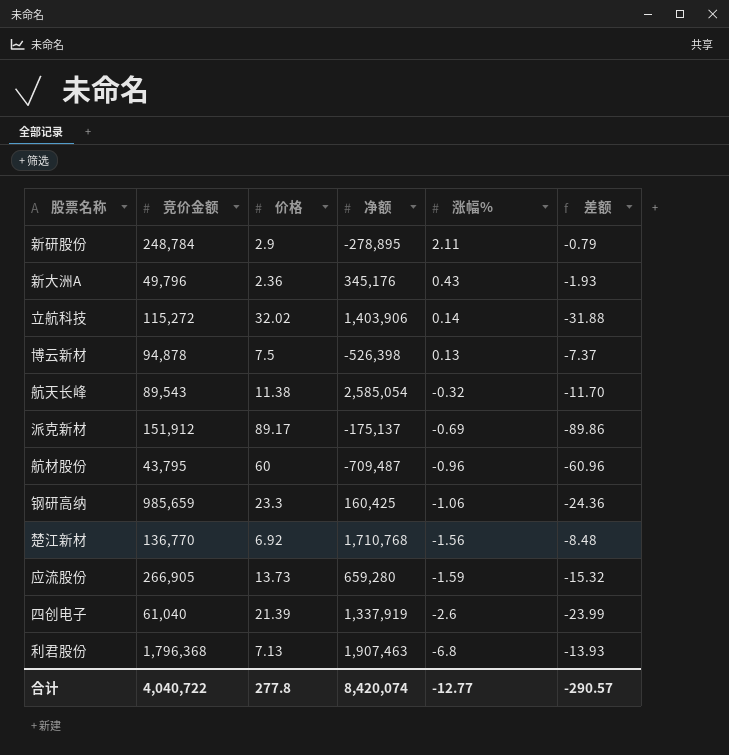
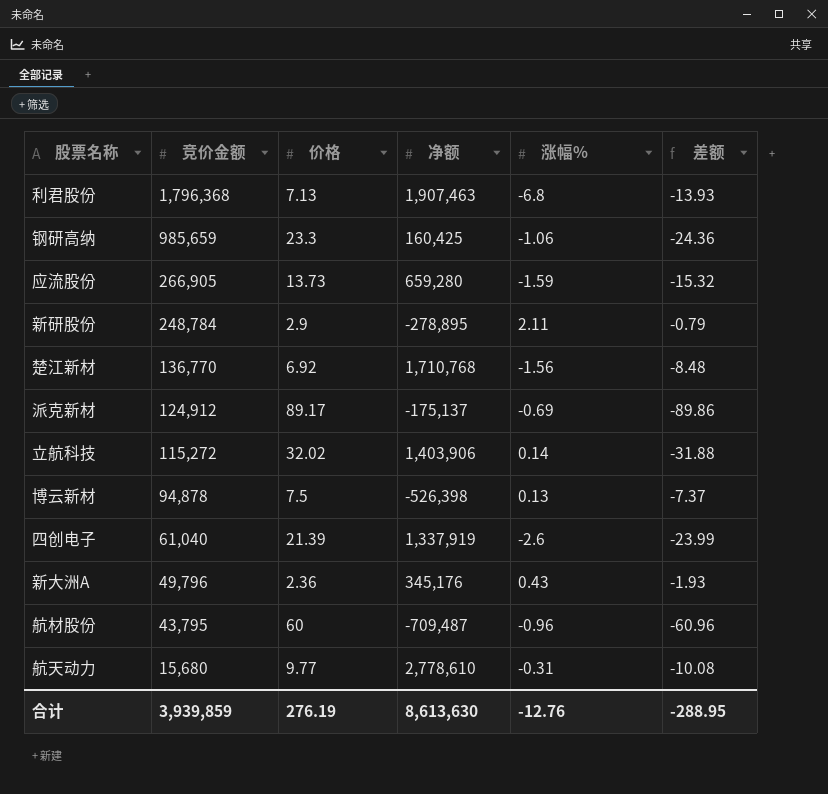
row order: 涨幅% descending -> 竞价金额 descending
row 航天长峰: 89,543 | 11.38 | 2,585,054 | -0.32 | -11.70 -> none
派克新材 | 竞价金额: 151,912 -> 124,912
row 航天动力: none -> 15,680 | 9.77 | 2,778,610 | -0.31 | -10.08
合计 | 竞价金额: 4,040,722 -> 3,939,859
合计 | 价格: 277.8 -> 276.19
合计 | 净额: 8,420,074 -> 8,613,630
合计 | 涨幅%: -12.77 -> -12.76
合计 | 差额: -290.57 -> -288.95

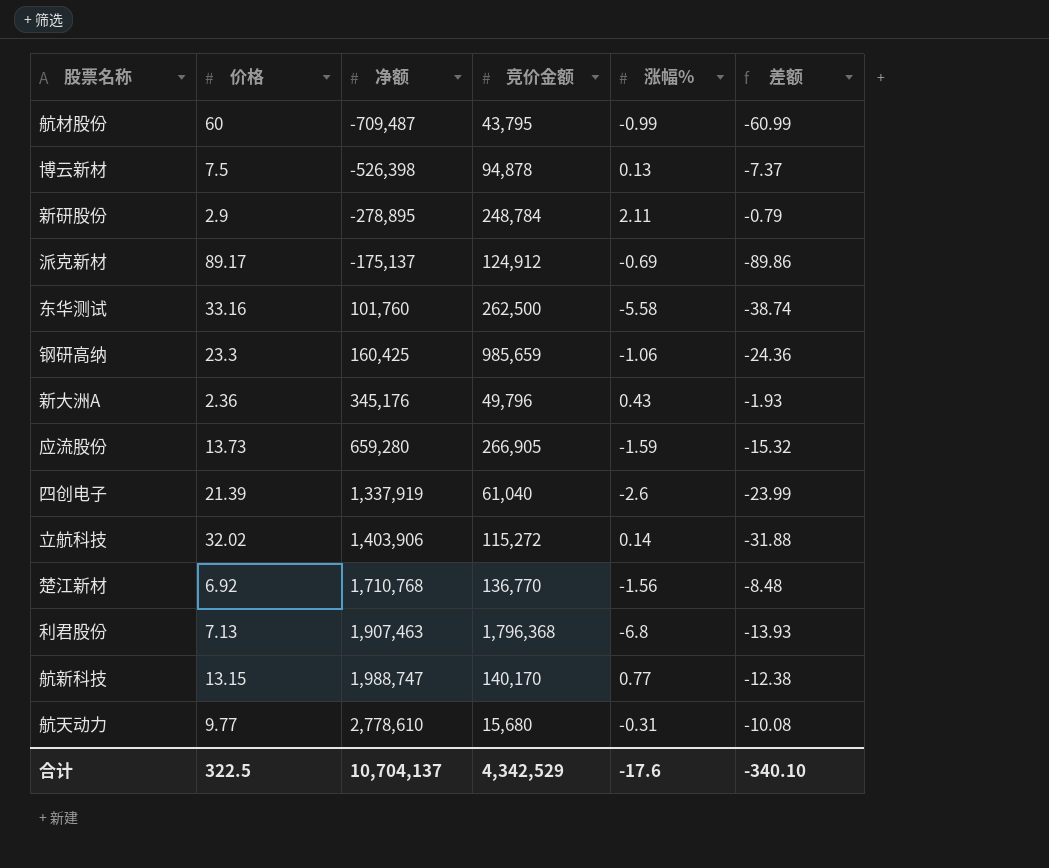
row order: 竞价金额 descending -> 净额 ascending
column 竞价金额 | position: 2 -> 4
航材股份 | 涨幅%: -0.96 -> -0.99
航材股份 | 差额: -60.96 -> -60.99
row 东华测试: none -> 33.16 | 101,760 | 262,500 | -5.58 | -38.74
row 航新科技: none -> 13.15 | 1,988,747 | 140,170 | 0.77 | -12.38
合计 | 价格: 276.19 -> 322.5
合计 | 净额: 8,613,630 -> 10,704,137
合计 | 竞价金额: 3,939,859 -> 4,342,529
合计 | 涨幅%: -12.76 -> -17.6
合计 | 差额: -288.95 -> -340.10

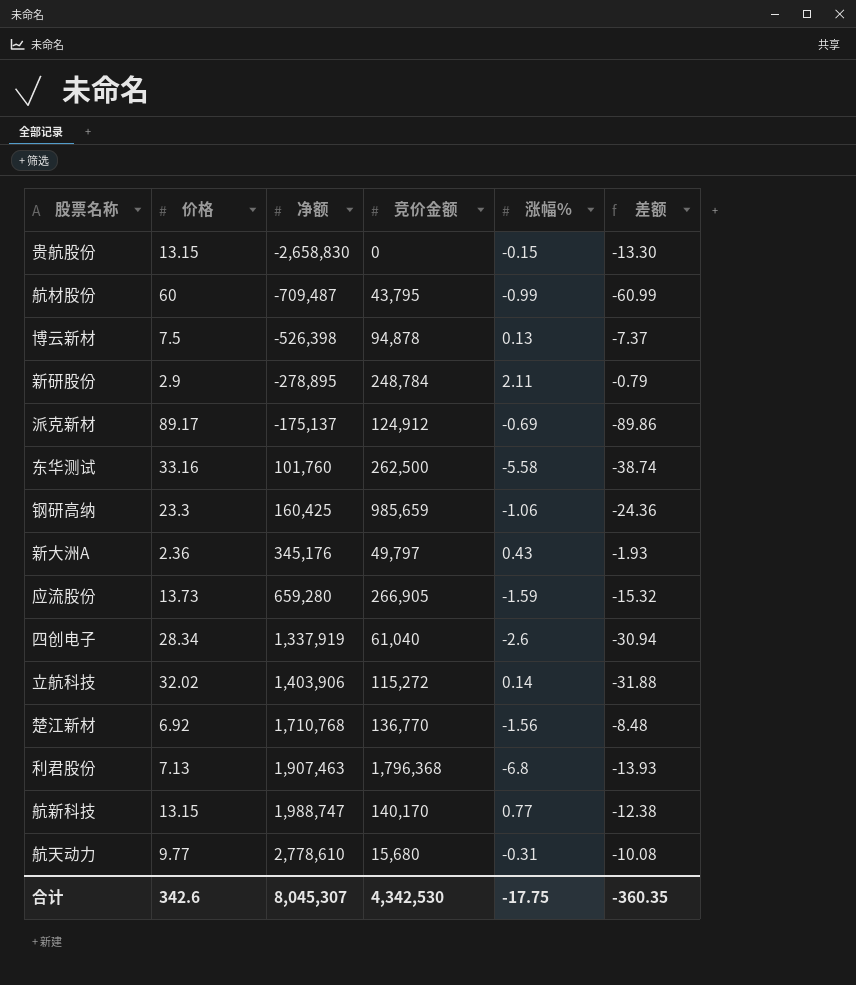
row 贵航股份: none -> 13.15 | -2,658,830 | 0 | -0.15 | -13.30
新大洲A | 竞价金额: 49,796 -> 49,797
四创电子 | 价格: 21.39 -> 28.34
四创电子 | 差额: -23.99 -> -30.94
合计 | 价格: 322.5 -> 342.6
合计 | 净额: 10,704,137 -> 8,045,307
合计 | 竞价金额: 4,342,529 -> 4,342,530
合计 | 涨幅%: -17.6 -> -17.75
合计 | 差额: -340.10 -> -360.35

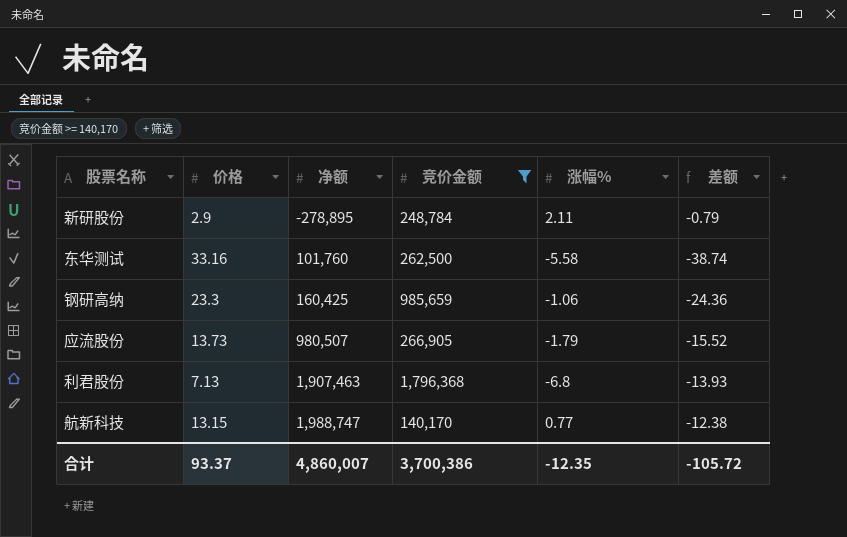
filter: none -> 竞价金额 >= 140,170
应流股份 | 净额: 659,280 -> 980,507
应流股份 | 涨幅%: -1.59 -> -1.79
应流股份 | 差额: -15.32 -> -15.52
合计 | 价格: 342.6 -> 93.37
合计 | 净额: 8,045,307 -> 4,860,007
合计 | 竞价金额: 4,342,530 -> 3,700,386
合计 | 涨幅%: -17.75 -> -12.35
合计 | 差额: -360.35 -> -105.72

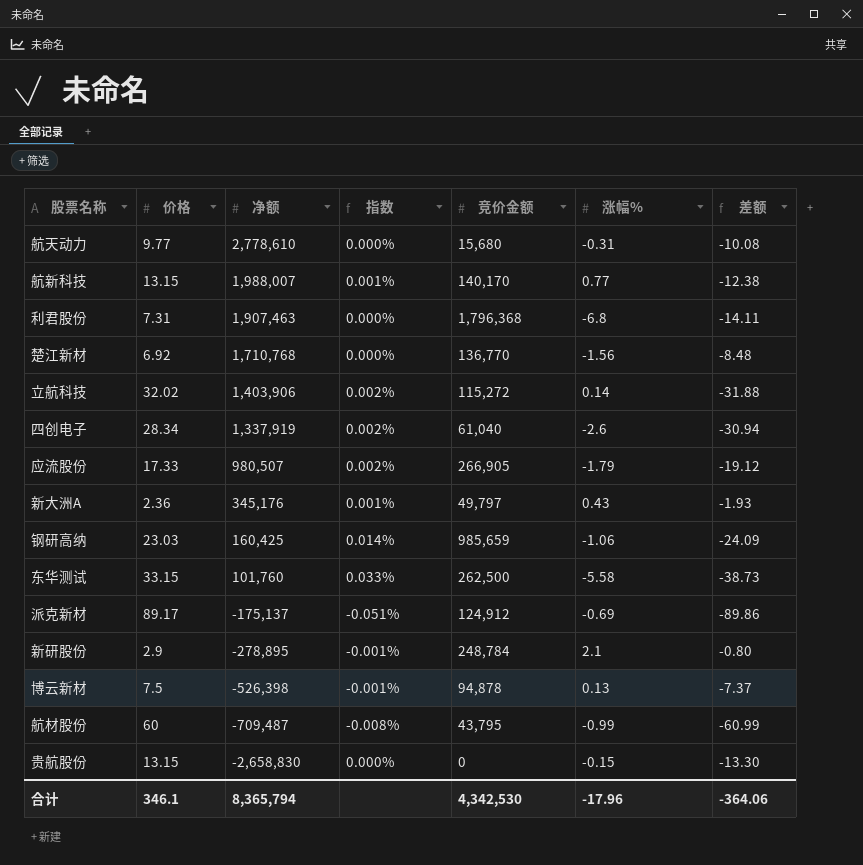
filter: 竞价金额 >= 140,170 -> none
row order: 净额 ascending -> 净额 descending
column 指数 | formula: none -> [价格] / [净额]
航新科技 | 净额: 1,988,747 -> 1,988,007
利君股份 | 价格: 7.13 -> 7.31
利君股份 | 差额: -13.93 -> -14.11
应流股份 | 价格: 13.73 -> 17.33
应流股份 | 差额: -15.52 -> -19.12
钢研高纳 | 价格: 23.3 -> 23.03
钢研高纳 | 差额: -24.36 -> -24.09
东华测试 | 价格: 33.16 -> 33.15
东华测试 | 差额: -38.74 -> -38.73
新研股份 | 涨幅%: 2.11 -> 2.1
新研股份 | 差额: -0.79 -> -0.80
合计 | 价格: 93.37 -> 346.1
合计 | 净额: 4,860,007 -> 8,365,794
合计 | 竞价金额: 3,700,386 -> 4,342,530
合计 | 涨幅%: -12.35 -> -17.96
合计 | 差额: -105.72 -> -364.06

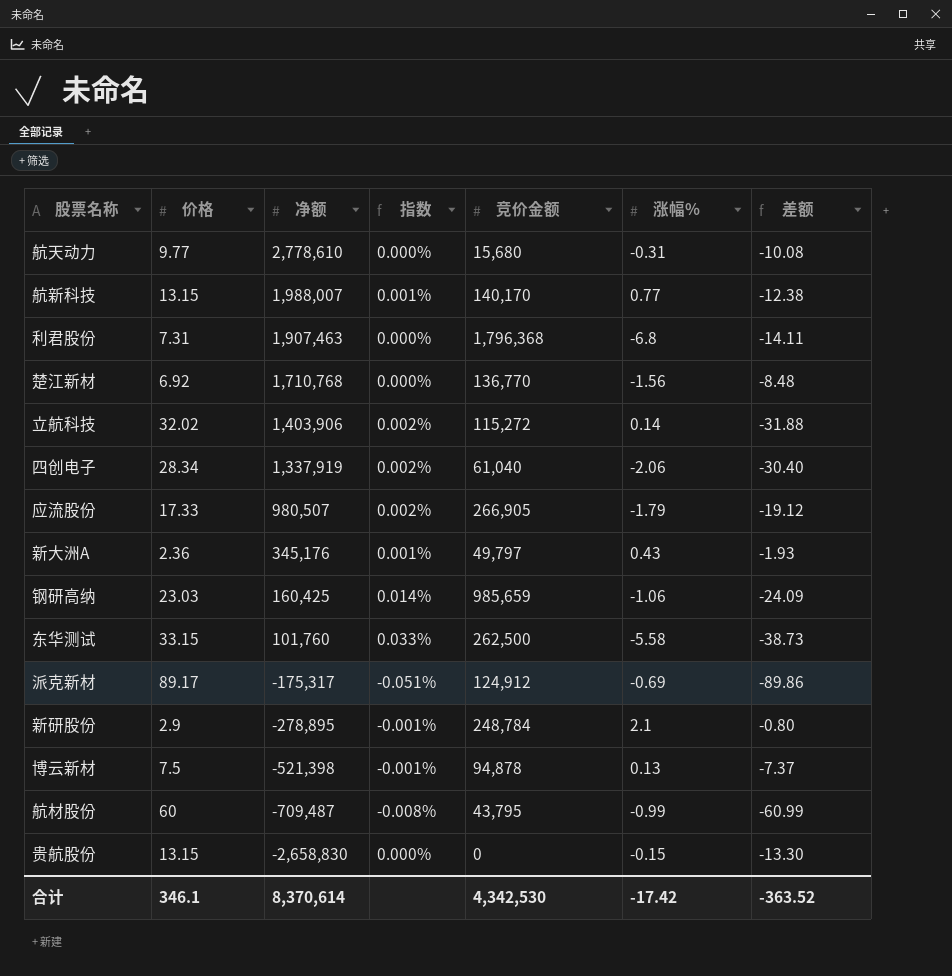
四创电子 | 涨幅%: -2.6 -> -2.06
四创电子 | 差额: -30.94 -> -30.40
派克新材 | 净额: -175,137 -> -175,317
博云新材 | 净额: -526,398 -> -521,398
合计 | 净额: 8,365,794 -> 8,370,614
合计 | 涨幅%: -17.96 -> -17.42
合计 | 差额: -364.06 -> -363.52

